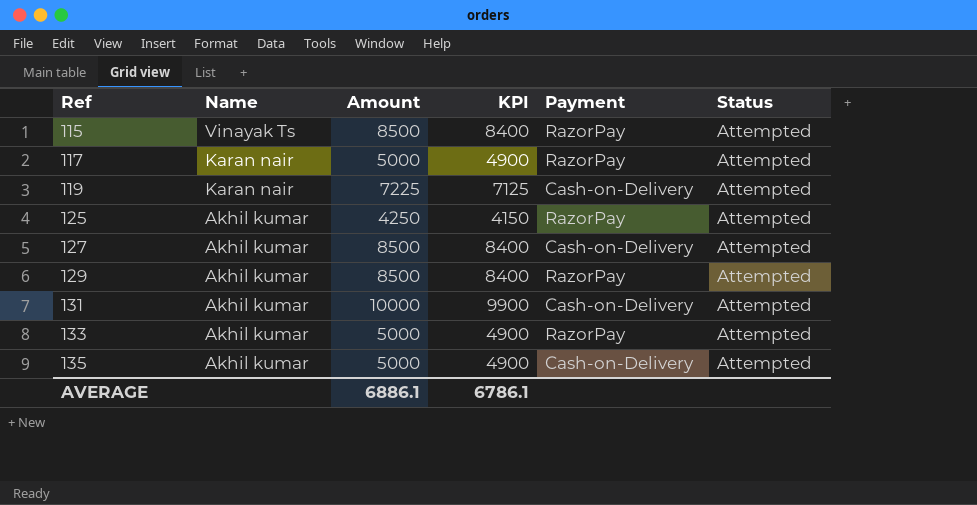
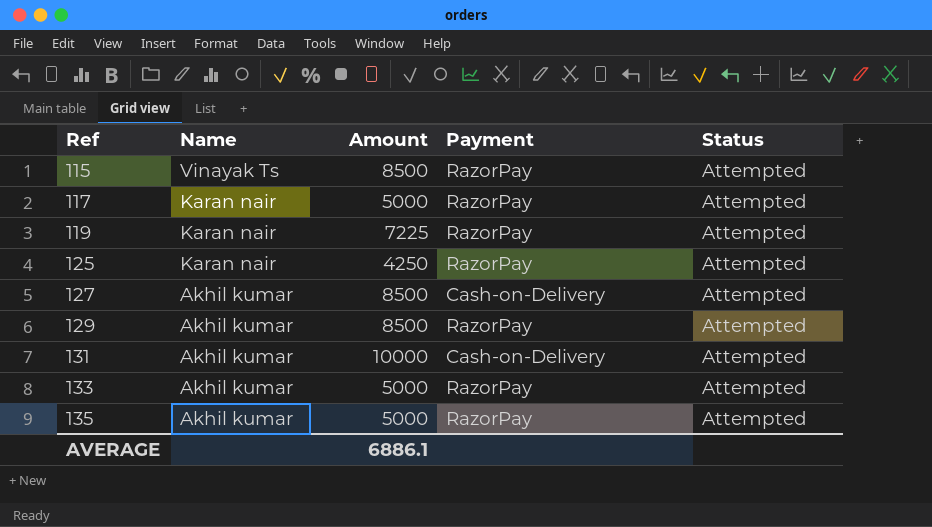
column KPI | formula: [Amount] - 100 -> none
119 | Payment: Cash-on-Delivery -> RazorPay
125 | Name: Akhil kumar -> Karan nair
135 | Payment: Cash-on-Delivery -> RazorPay

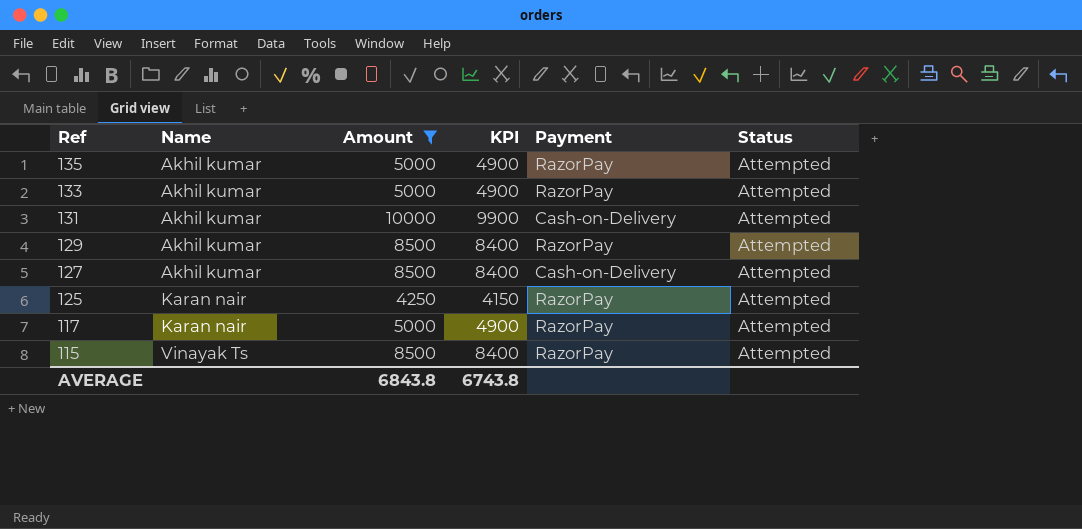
filter: none -> Amount != 7225
row order: Ref ascending -> Ref descending
column KPI | formula: none -> [Amount] - 100
AVERAGE | Amount: 6886.1 -> 6843.8

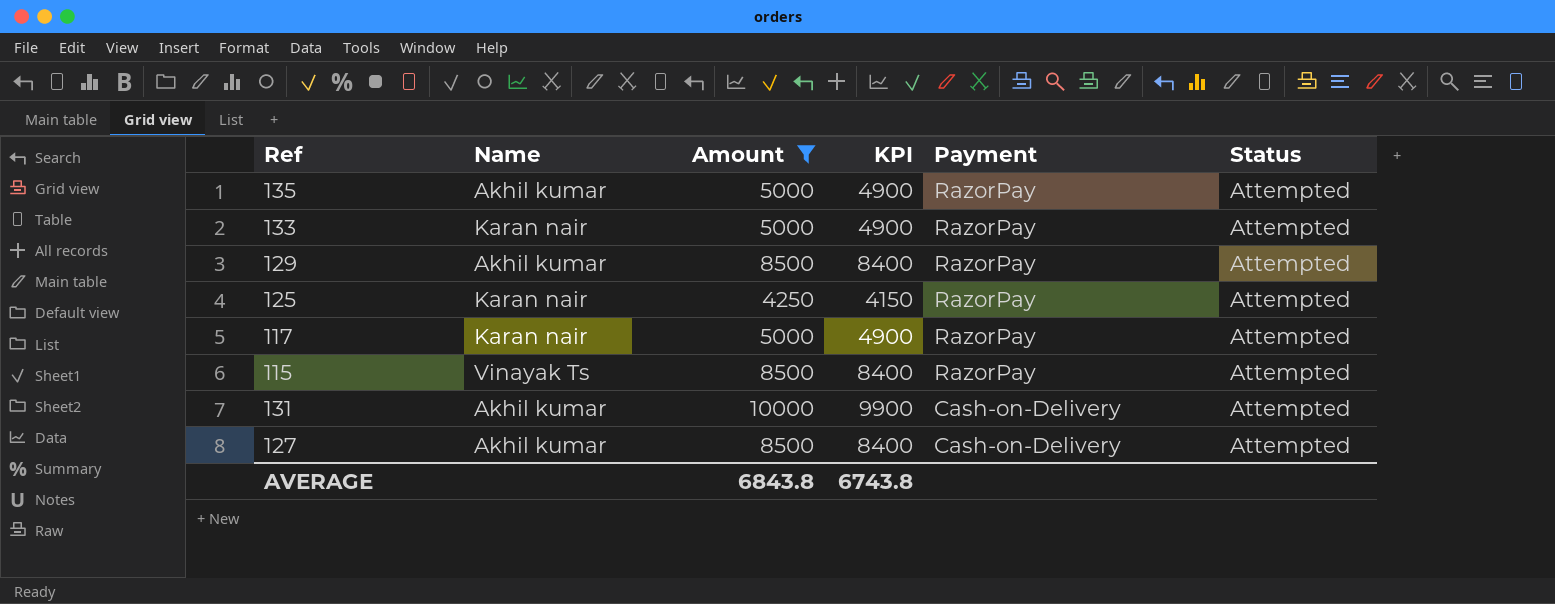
row order: Ref descending -> Payment descending
133 | Name: Akhil kumar -> Karan nair

